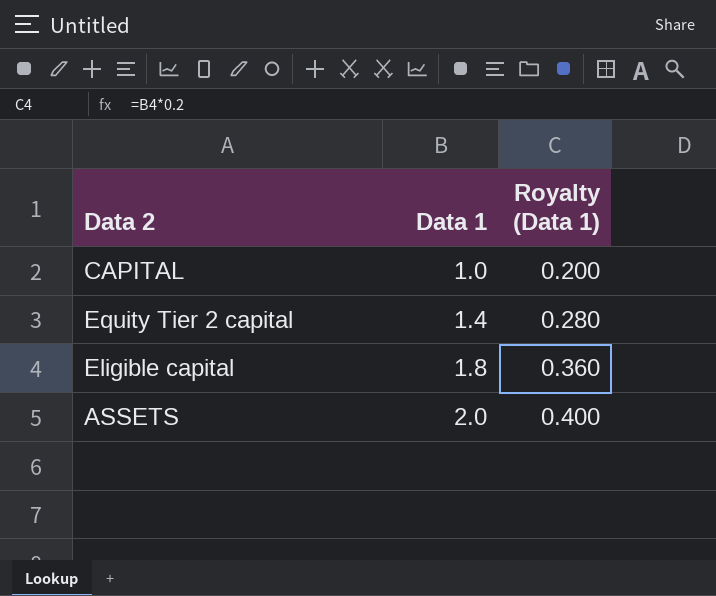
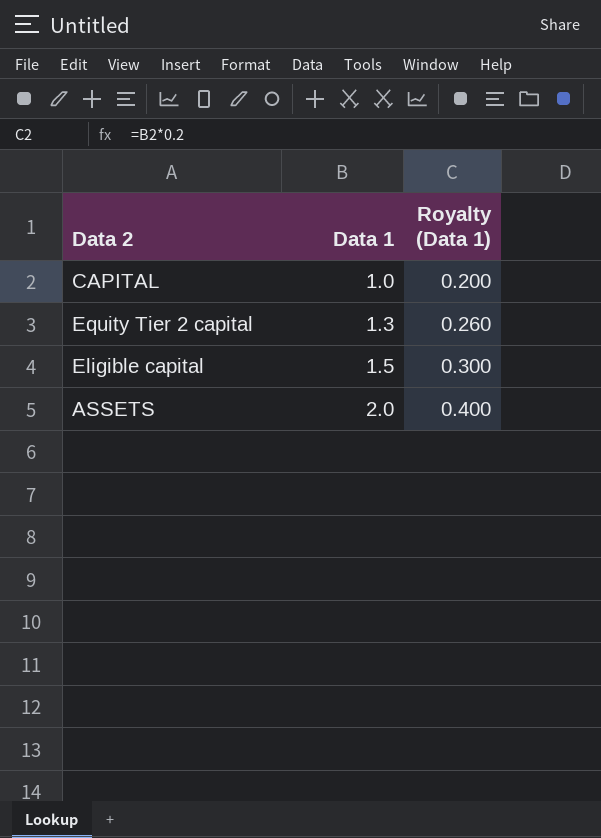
Equity Tier 2 capital | Data 1: 1.4 -> 1.3
Equity Tier 2 capital | Royalty (Data 1): 0.280 -> 0.260
Eligible capital | Data 1: 1.8 -> 1.5
Eligible capital | Royalty (Data 1): 0.360 -> 0.300

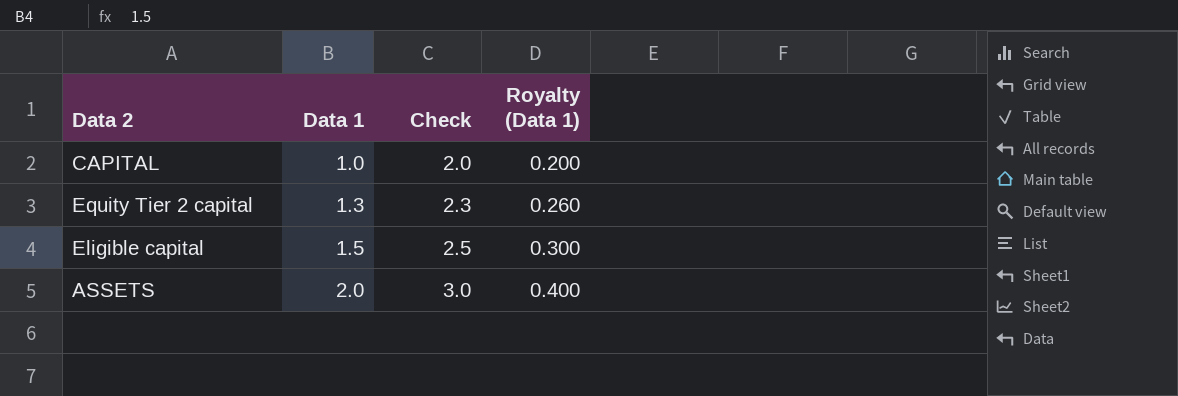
column Check | formula: none -> [Data 1] + 1

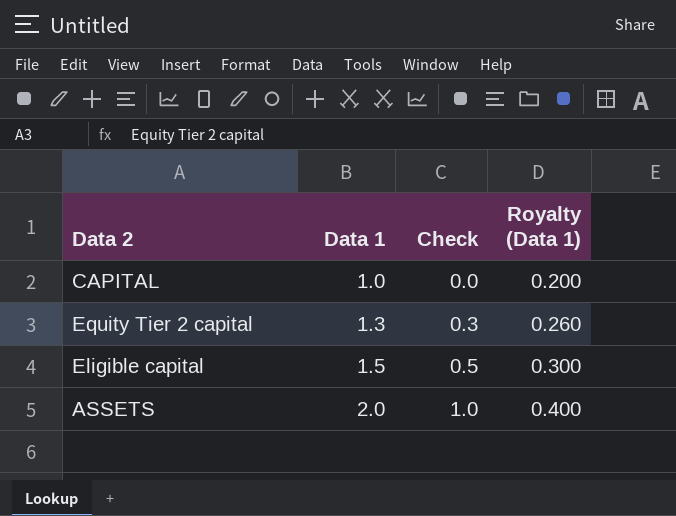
column Check | formula: [Data 1] + 1 -> [Data 1] - 1

